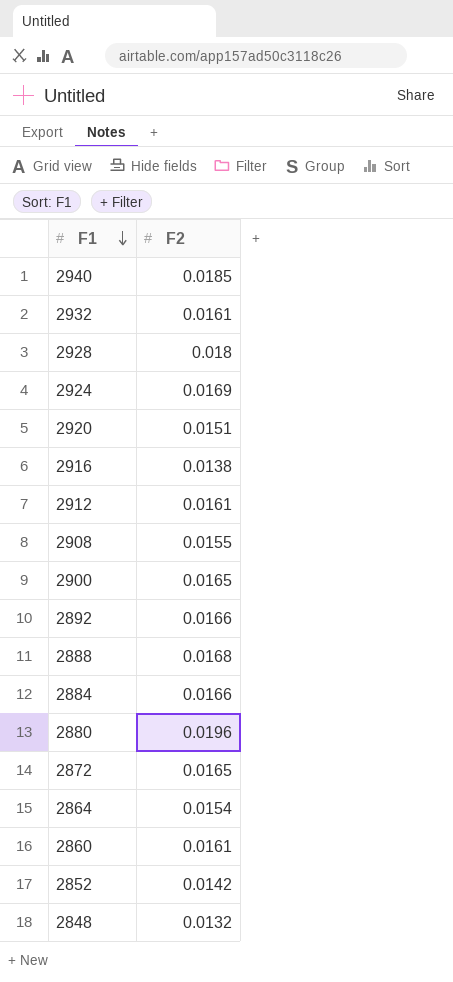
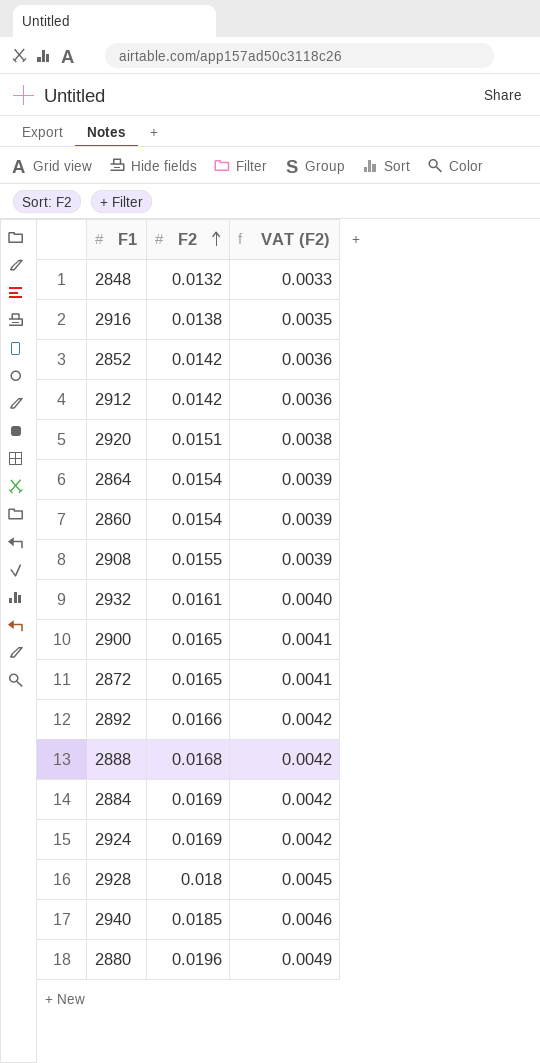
row order: F1 descending -> F2 ascending
column VAT (F2) | formula: none -> [F2] * 0.25
2912 | F2: 0.0161 -> 0.0142
2860 | F2: 0.0161 -> 0.0154
2884 | F2: 0.0166 -> 0.0169

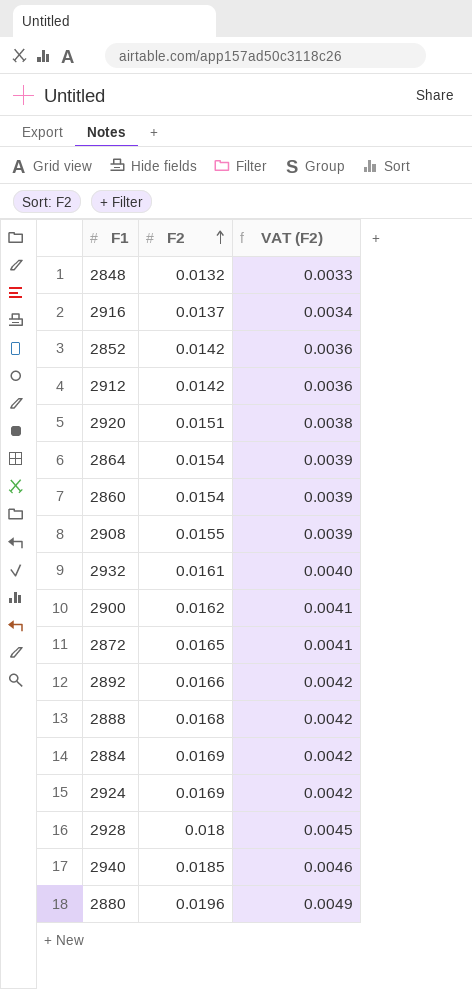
2916 | F2: 0.0138 -> 0.0137
2916 | VAT (F2): 0.0035 -> 0.0034
2900 | F2: 0.0165 -> 0.0162

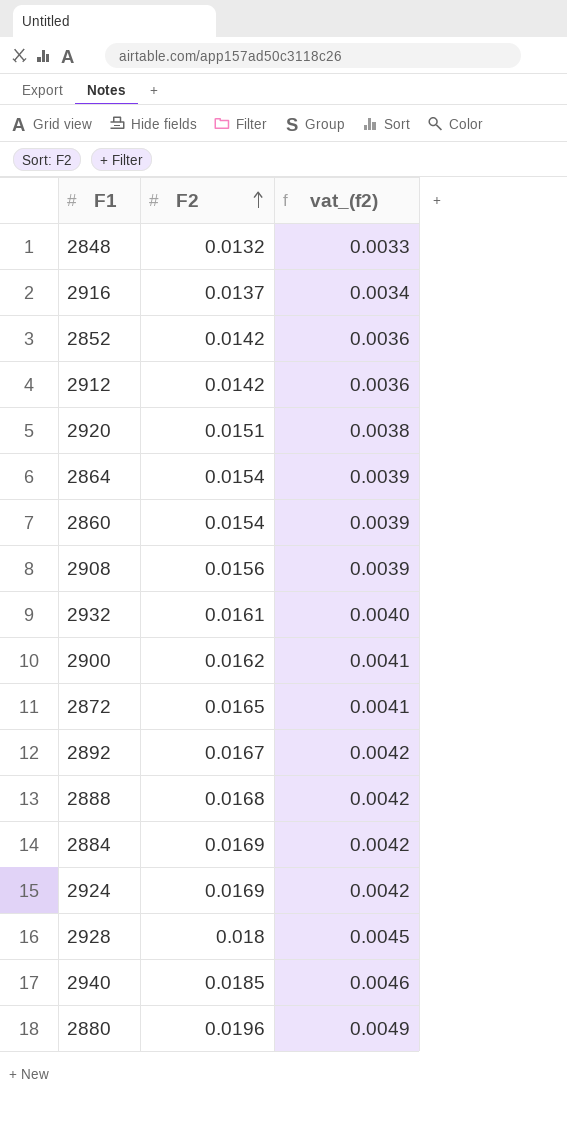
column name: VAT (F2) -> vat_(f2)
2908 | F2: 0.0155 -> 0.0156
2892 | F2: 0.0166 -> 0.0167

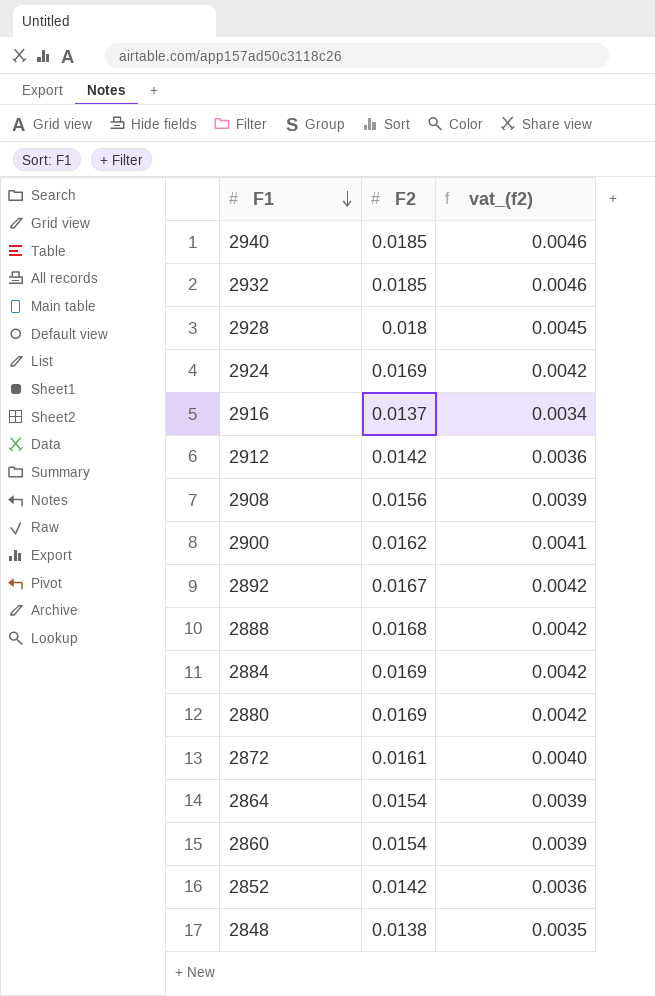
row order: F2 ascending -> F1 descending
row 2920: 0.0151 | 0.0038 -> none
2932 | F2: 0.0161 -> 0.0185
2932 | vat_(f2): 0.0040 -> 0.0046
2880 | F2: 0.0196 -> 0.0169
2880 | vat_(f2): 0.0049 -> 0.0042
2872 | F2: 0.0165 -> 0.0161
2872 | vat_(f2): 0.0041 -> 0.0040
2848 | F2: 0.0132 -> 0.0138
2848 | vat_(f2): 0.0033 -> 0.0035

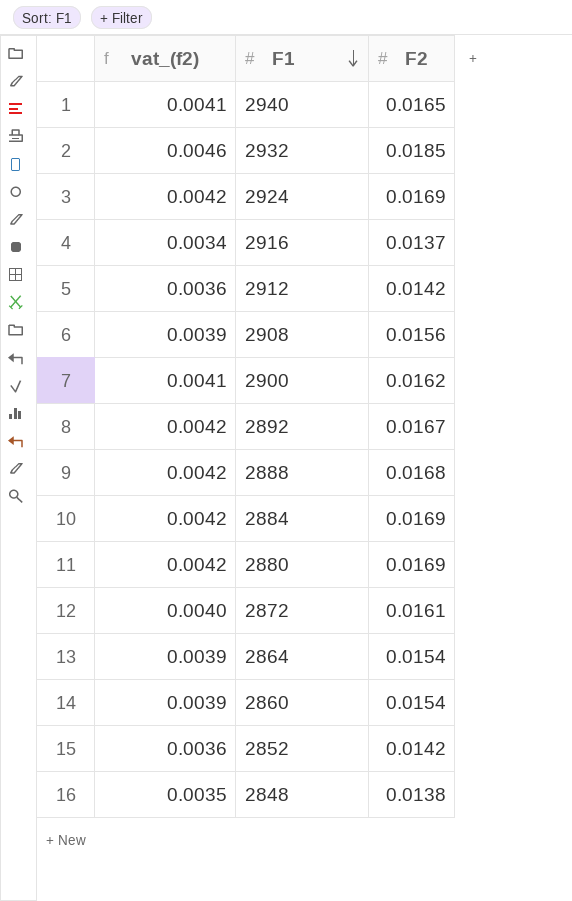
column vat_(f2) | position: 3 -> 1
row 2928: 0.018 | 0.0045 -> none
2940 | vat_(f2): 0.0046 -> 0.0041
2940 | F2: 0.0185 -> 0.0165

